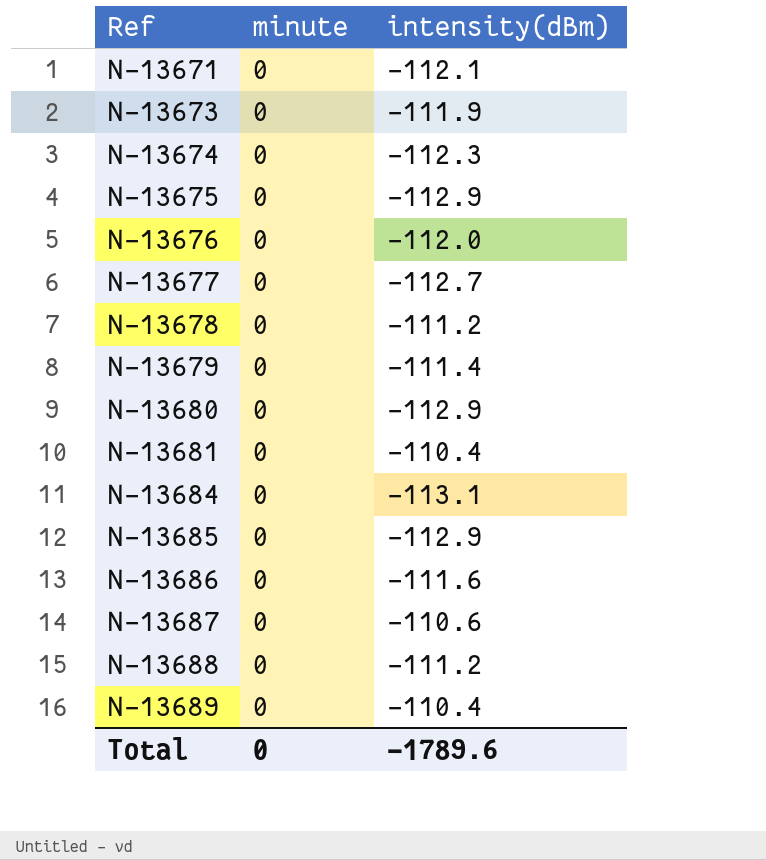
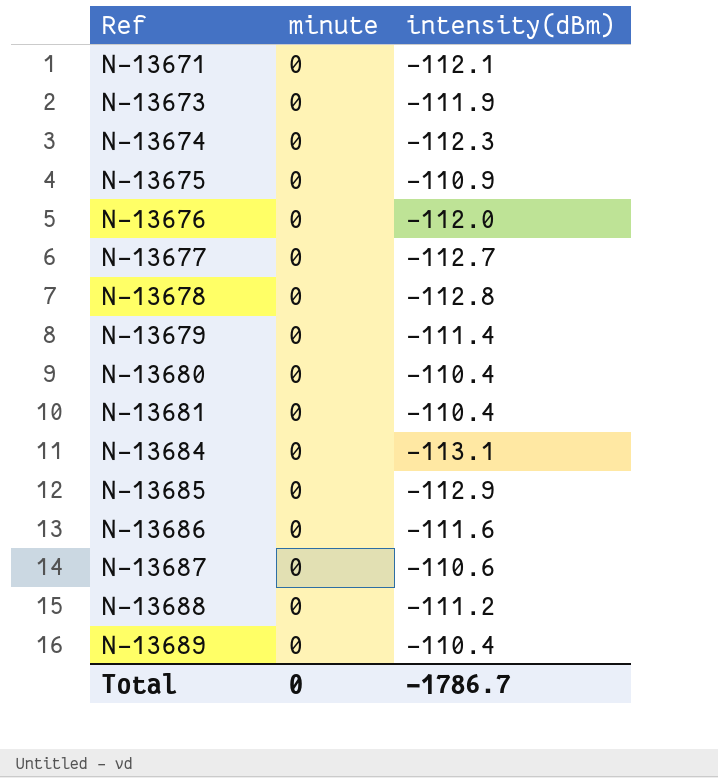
N-13675 | intensity(dBm): -112.9 -> -110.9
N-13678 | intensity(dBm): -111.2 -> -112.8
N-13680 | intensity(dBm): -112.9 -> -110.4
Total | intensity(dBm): -1789.6 -> -1786.7

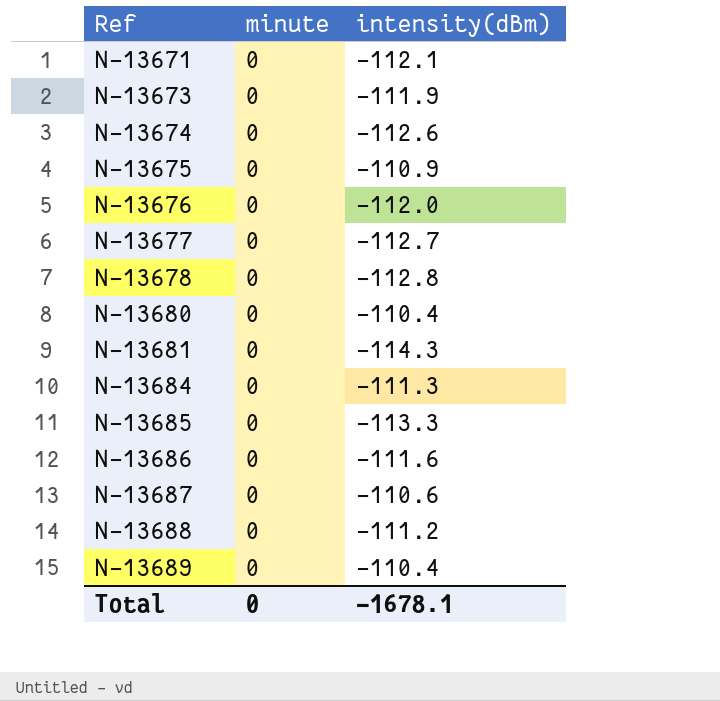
row N-13679: 0 | -111.4 -> none
N-13674 | intensity(dBm): -112.3 -> -112.6
N-13681 | intensity(dBm): -110.4 -> -114.3
N-13684 | intensity(dBm): -113.1 -> -111.3
N-13685 | intensity(dBm): -112.9 -> -113.3
Total | intensity(dBm): -1786.7 -> -1678.1

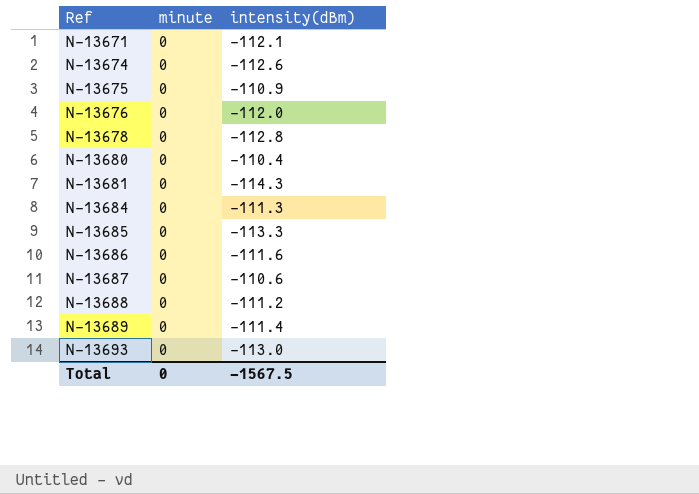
row N-13673: 0 | -111.9 -> none
row N-13677: 0 | -112.7 -> none
N-13689 | intensity(dBm): -110.4 -> -111.4
row N-13693: none -> 0 | -113.0
Total | intensity(dBm): -1678.1 -> -1567.5

